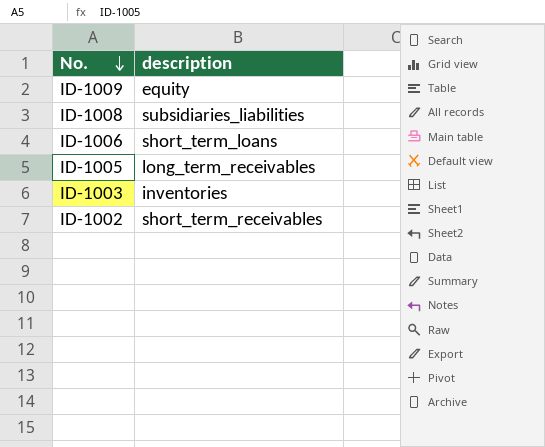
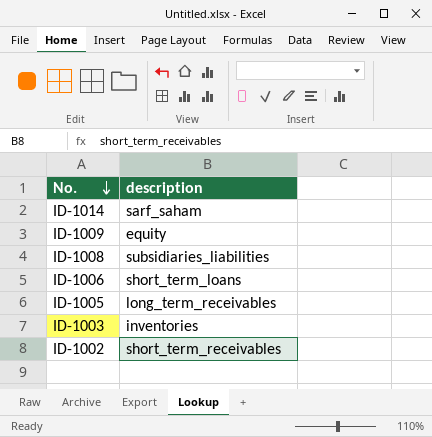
row ID-1014: none -> sarf_saham

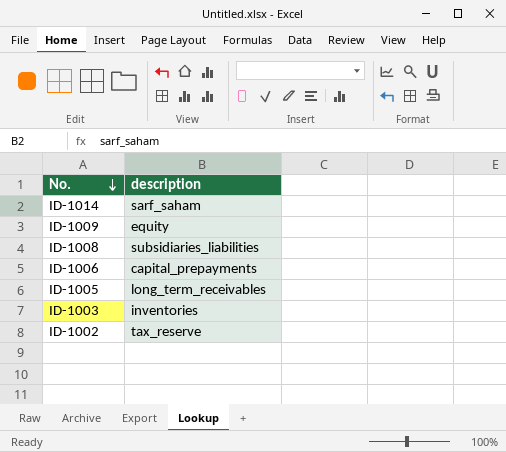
ID-1006 | description: short_term_loans -> capital_prepayments
ID-1002 | description: short_term_receivables -> tax_reserve

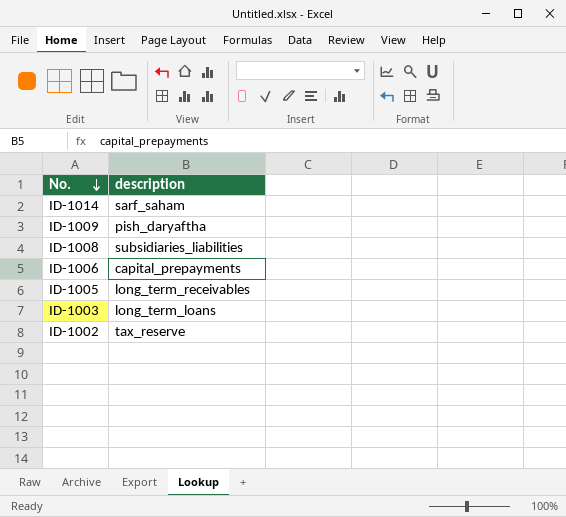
ID-1009 | description: equity -> pish_daryaftha
ID-1003 | description: inventories -> long_term_loans

